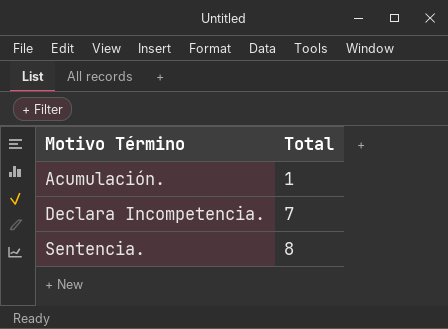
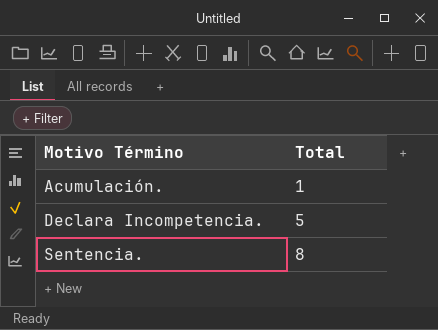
Declara Incompetencia. | Total: 7 -> 5

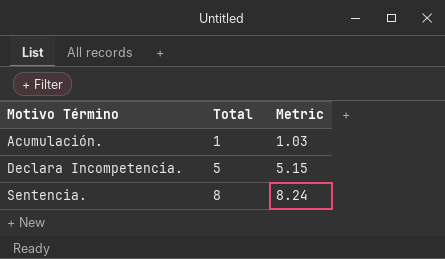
column Metric | formula: none -> [Total] * 1.03

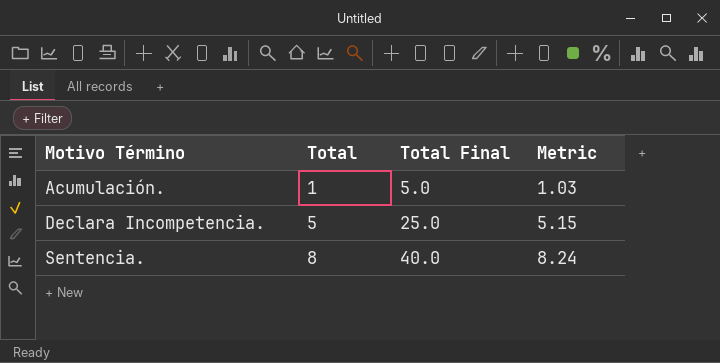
column Total Final | formula: none -> [Total] * 5

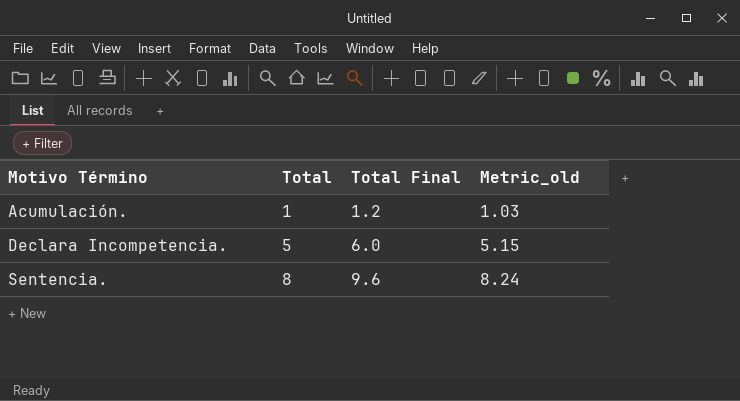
column Total Final | formula: [Total] * 5 -> [Total] * 1.2
column name: Metric -> Metric_old

